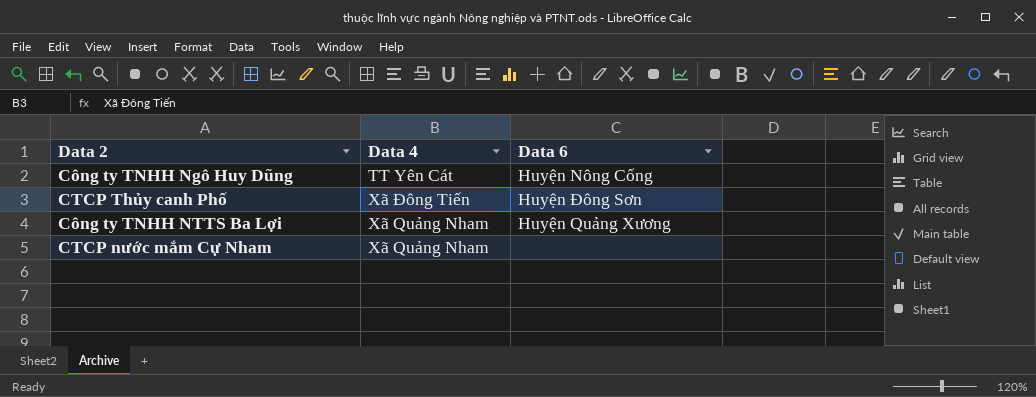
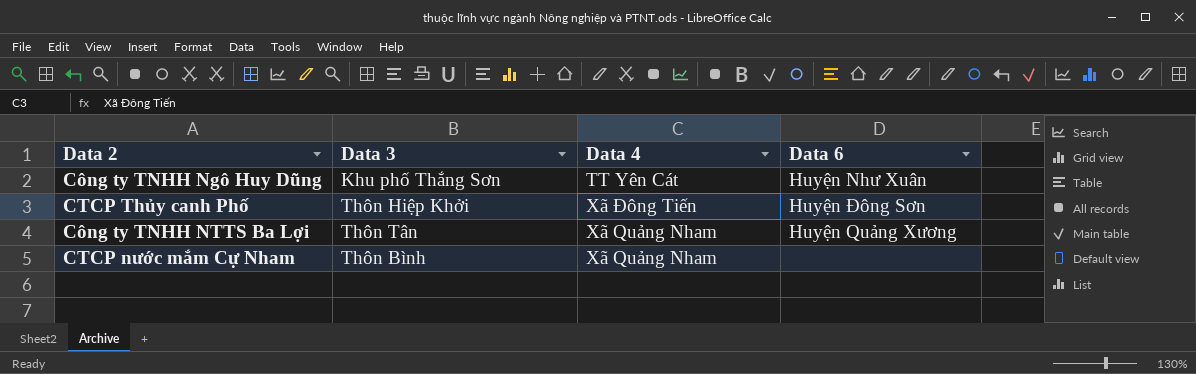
column Data 3 | position: none -> 2
Công ty TNHH Ngô Huy Dũng | Data 6: Huyện Nông Cống -> Huyện Như Xuân

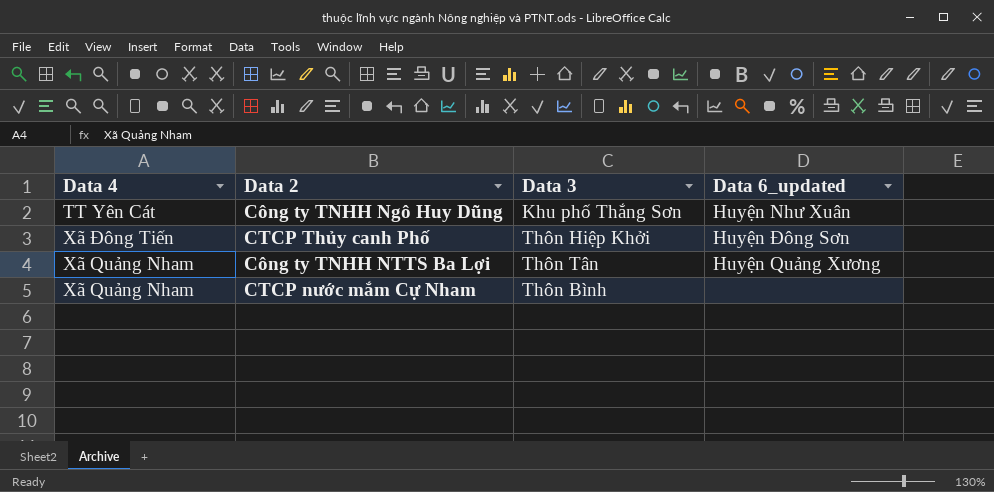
column Data 4 | position: 3 -> 1
column name: Data 6 -> Data 6_updated

